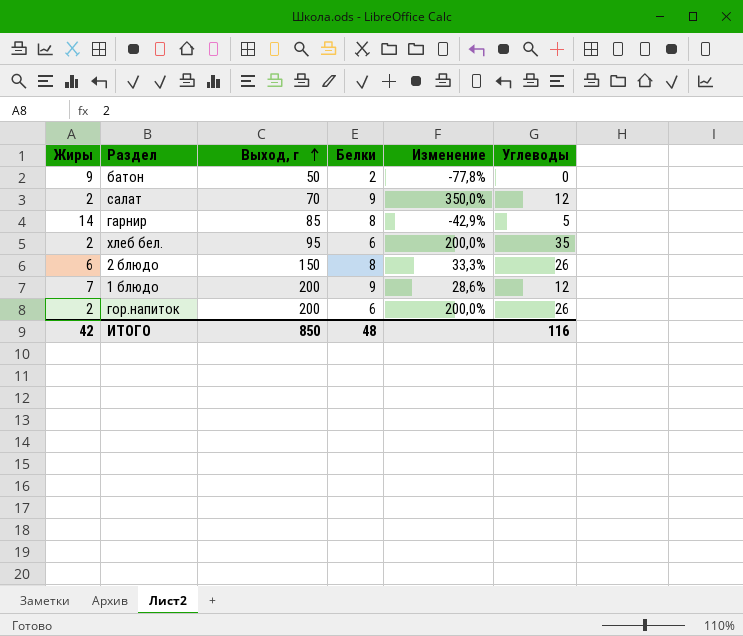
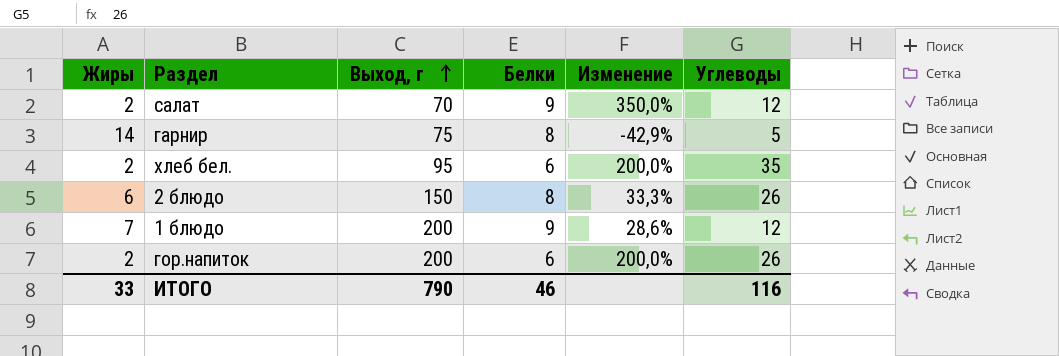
row батон: 9 | 50 | 2 | -77,8% | 0 -> none
гарнир | Выход, г: 85 -> 75
ИТОГО | Жиры: 42 -> 33
ИТОГО | Выход, г: 850 -> 790
ИТОГО | Белки: 48 -> 46

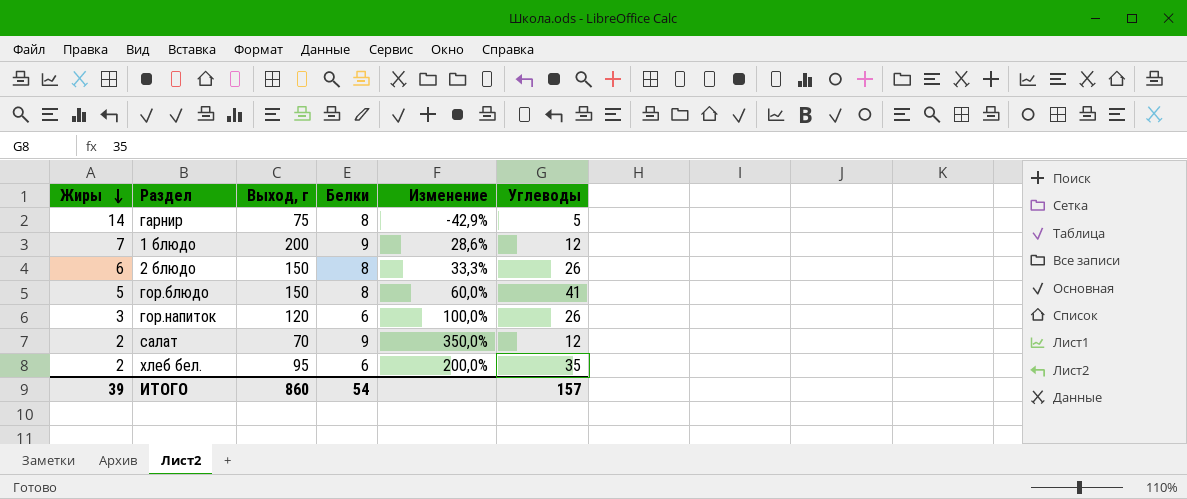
row order: Выход, г ascending -> Жиры descending
row гор.блюдо: none -> 5 | 150 | 8 | 60,0% | 41
гор.напиток | Жиры: 2 -> 3
гор.напиток | Выход, г: 200 -> 120
гор.напиток | Изменение: 200,0% -> 100,0%
ИТОГО | Жиры: 33 -> 39
ИТОГО | Выход, г: 790 -> 860
ИТОГО | Белки: 46 -> 54
ИТОГО | Углеводы: 116 -> 157

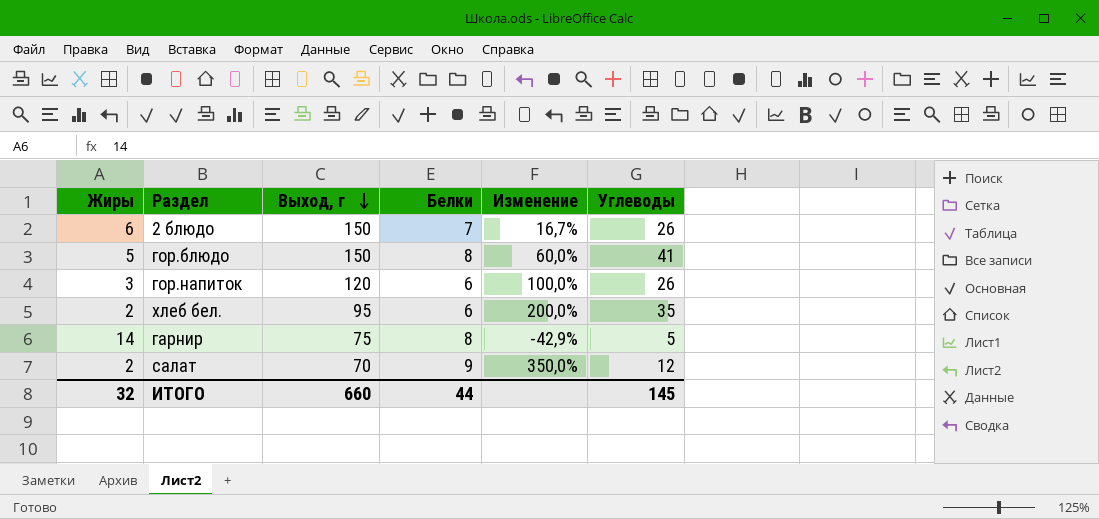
row order: Жиры descending -> Выход, г descending
row 1 блюдо: 7 | 200 | 9 | 28,6% | 12 -> none
2 блюдо | Белки: 8 -> 7
2 блюдо | Изменение: 33,3% -> 16,7%
ИТОГО | Жиры: 39 -> 32
ИТОГО | Выход, г: 860 -> 660
ИТОГО | Белки: 54 -> 44
ИТОГО | Углеводы: 157 -> 145

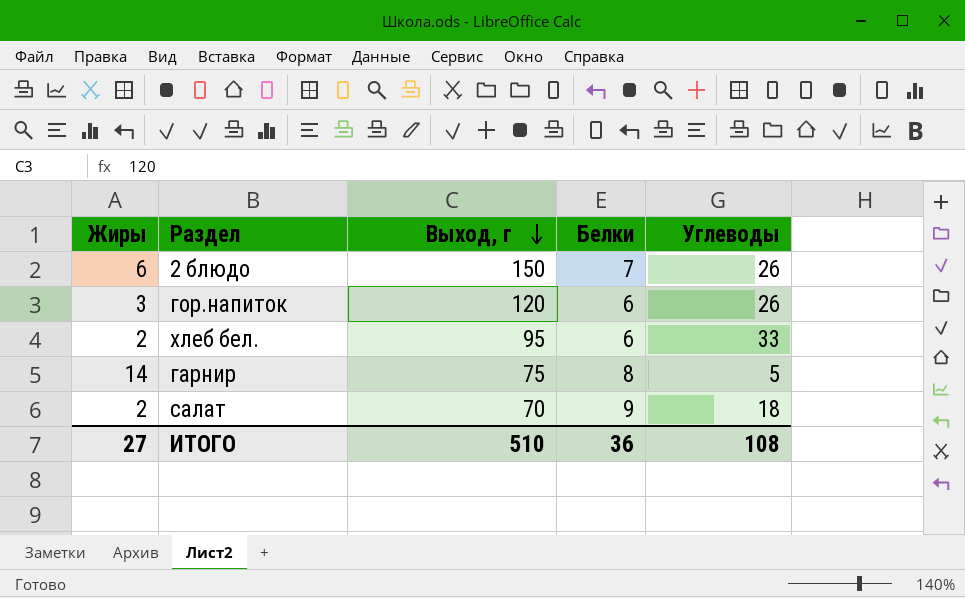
column Изменение | formula: ([Белки] - [Жиры]) / [Жиры] -> none
row гор.блюдо: 5 | 150 | 8 | 60,0% | 41 -> none
хлеб бел. | Углеводы: 35 -> 33
салат | Углеводы: 12 -> 18
ИТОГО | Жиры: 32 -> 27
ИТОГО | Выход, г: 660 -> 510
ИТОГО | Белки: 44 -> 36
ИТОГО | Углеводы: 145 -> 108

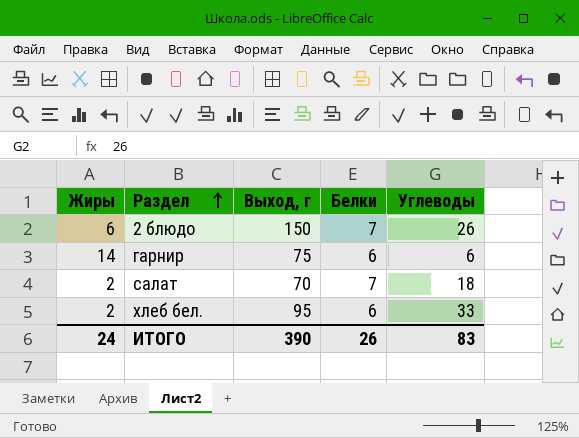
row order: Выход, г descending -> Раздел ascending
row гор.напиток: 3 | 120 | 6 | 26 -> none
гарнир | Белки: 8 -> 6
гарнир | Углеводы: 5 -> 6
салат | Белки: 9 -> 7
ИТОГО | Жиры: 27 -> 24
ИТОГО | Выход, г: 510 -> 390
ИТОГО | Белки: 36 -> 26
ИТОГО | Углеводы: 108 -> 83

